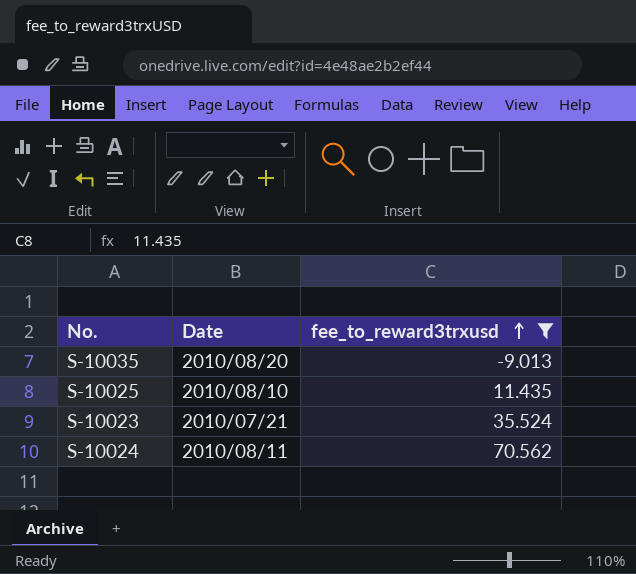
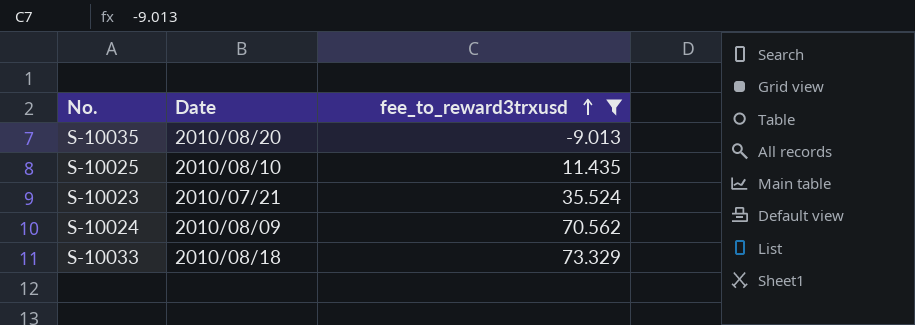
S-10024 | Date: 2010/08/11 -> 2010/08/09
row S-10033: none -> 2010/08/18 | 73.329

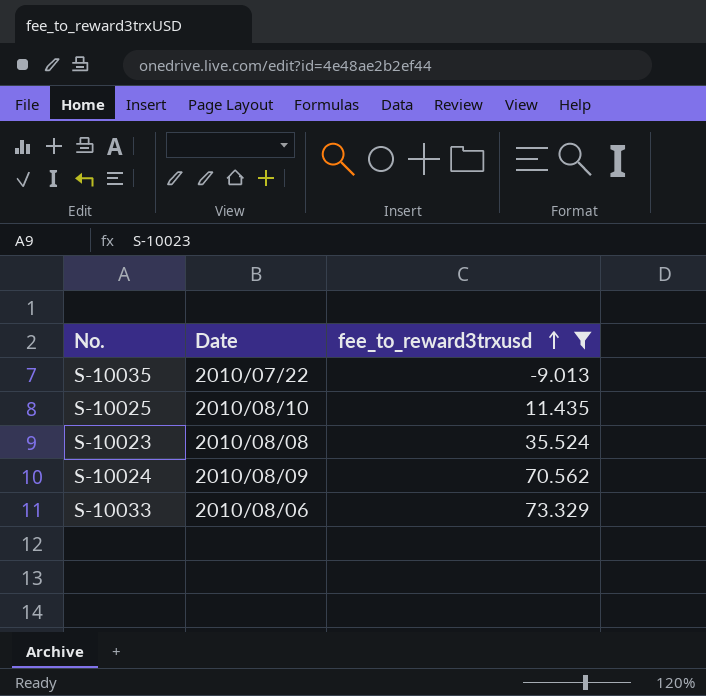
S-10035 | Date: 2010/08/20 -> 2010/07/22
S-10023 | Date: 2010/07/21 -> 2010/08/08
S-10033 | Date: 2010/08/18 -> 2010/08/06

